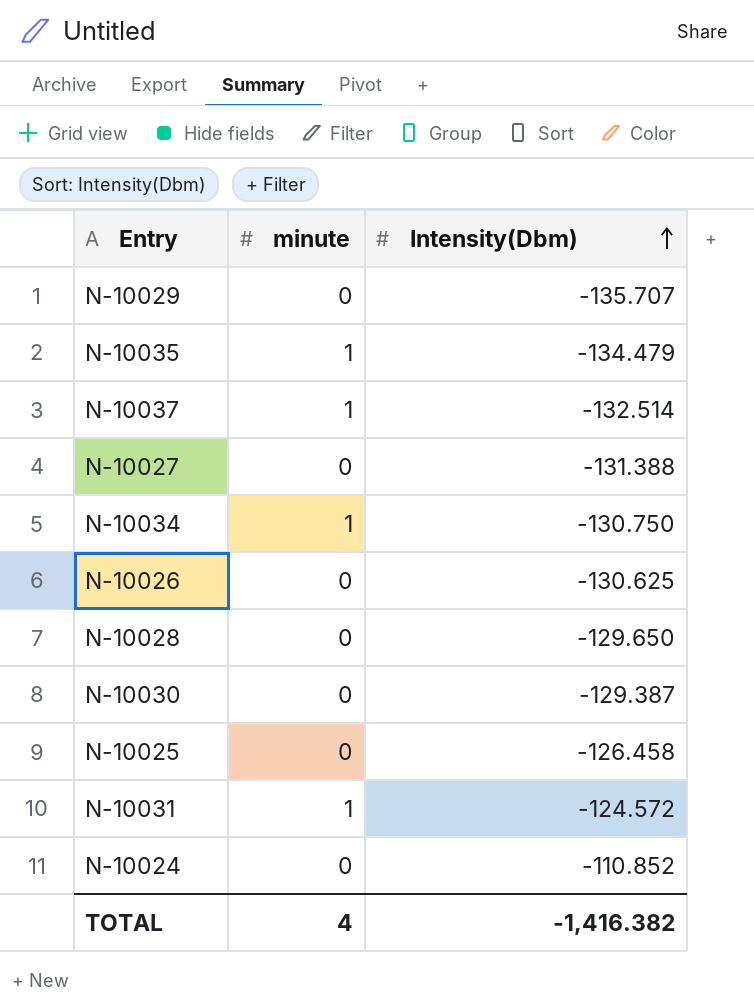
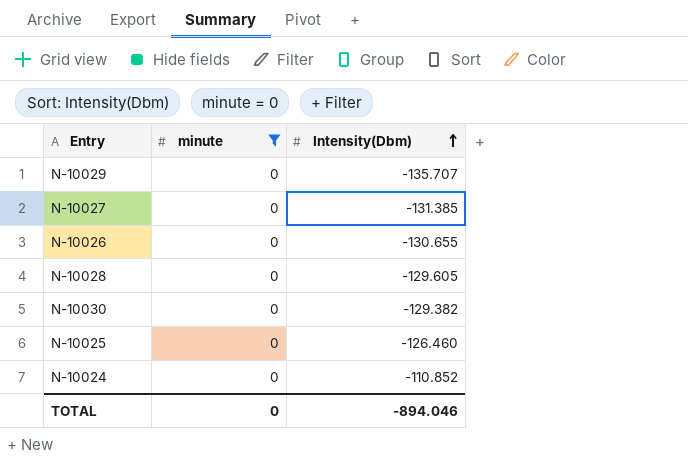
filter: none -> minute = 0
N-10027 | Intensity(Dbm): -131.388 -> -131.385
N-10026 | Intensity(Dbm): -130.625 -> -130.655
N-10028 | Intensity(Dbm): -129.650 -> -129.605
N-10030 | Intensity(Dbm): -129.387 -> -129.382
N-10025 | Intensity(Dbm): -126.458 -> -126.460
TOTAL | minute: 4 -> 0
TOTAL | Intensity(Dbm): -1,416.382 -> -894.046

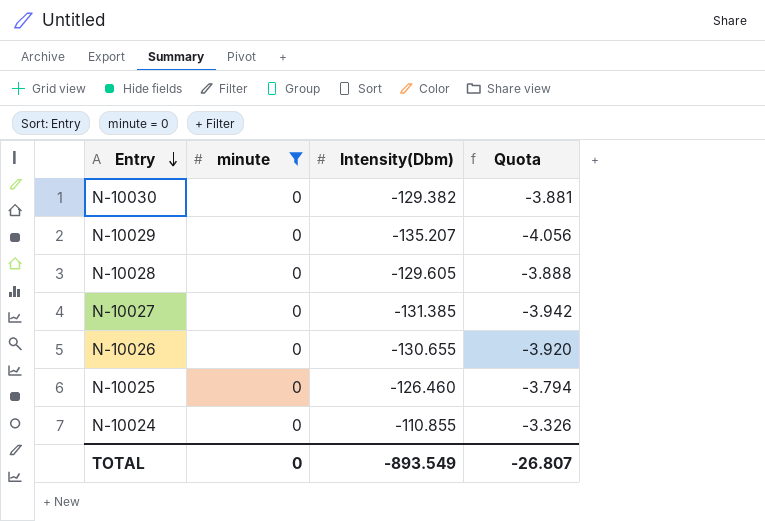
row order: Intensity(Dbm) ascending -> Entry descending
column Quota | formula: none -> [Intensity(Dbm)] * 0.03
N-10029 | Intensity(Dbm): -135.707 -> -135.207
N-10024 | Intensity(Dbm): -110.852 -> -110.855
TOTAL | Intensity(Dbm): -894.046 -> -893.549

